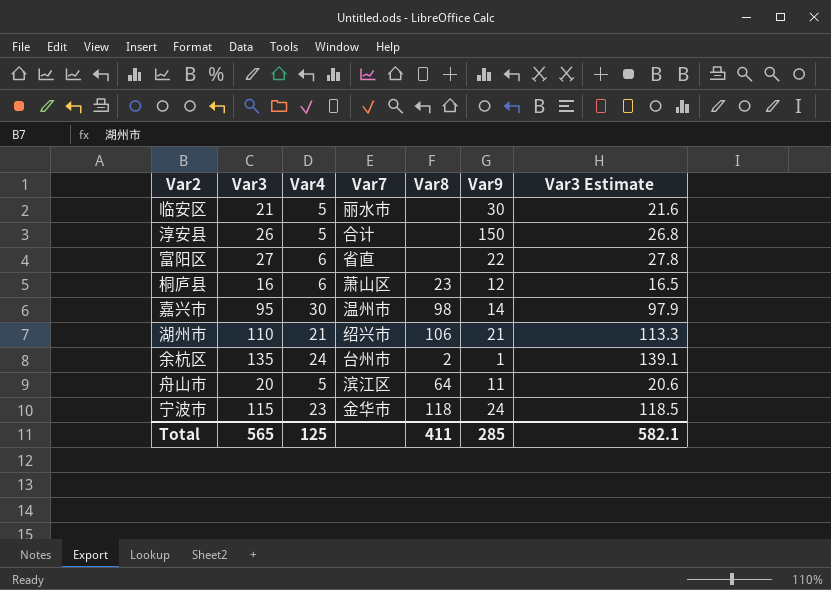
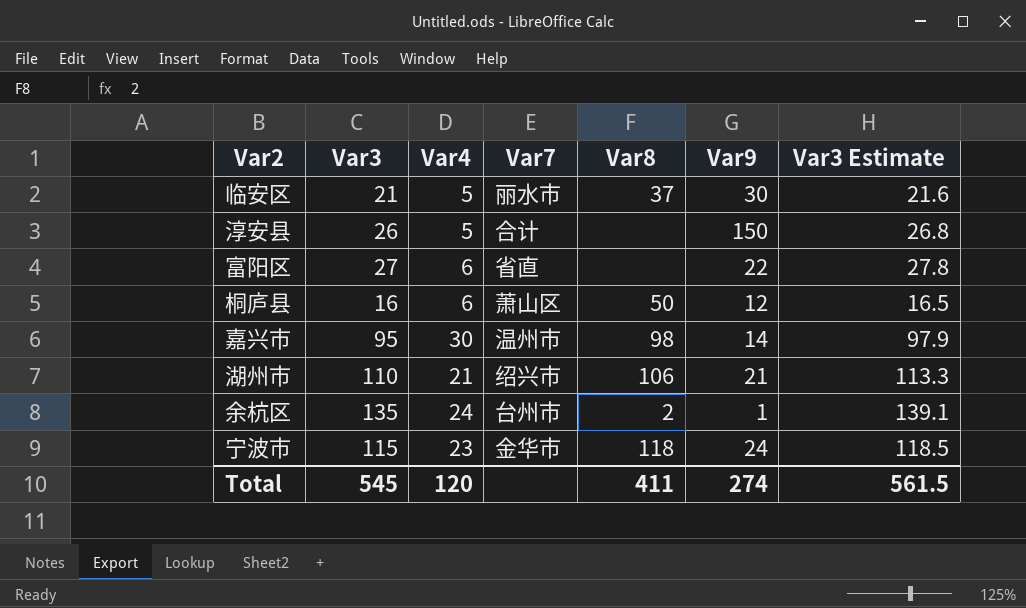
row 舟山市: 20 | 5 | 滨江区 | 64 | 11 | 20.6 -> none
临安区 | Var8: none -> 37
桐庐县 | Var8: 23 -> 50
Total | Var3: 565 -> 545
Total | Var4: 125 -> 120
Total | Var9: 285 -> 274
Total | Var3 Estimate: 582.1 -> 561.5

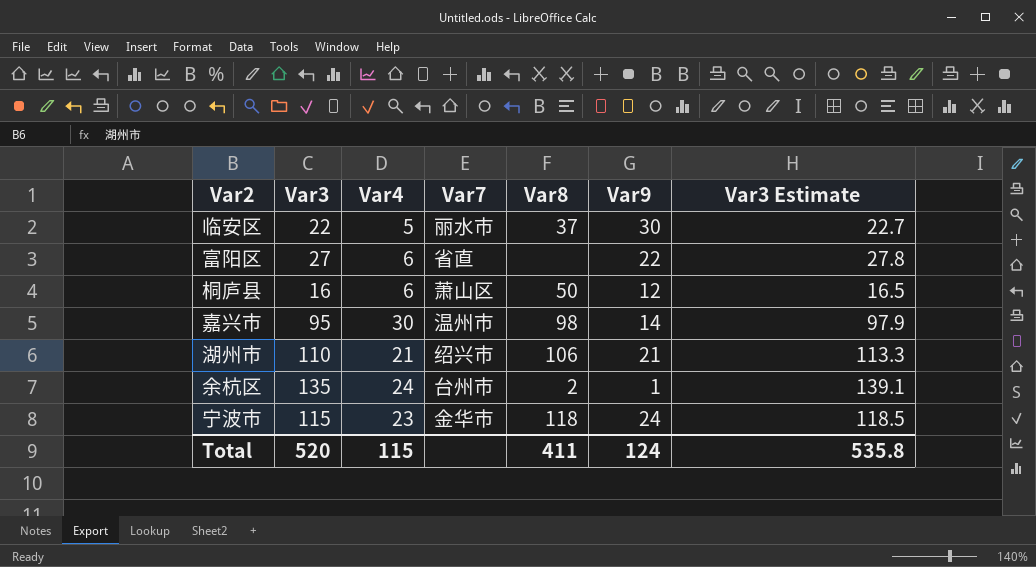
row 淳安县: 26 | 5 | 合计 | none | 150 | 26.8 -> none
临安区 | Var3: 21 -> 22
临安区 | Var3 Estimate: 21.6 -> 22.7
Total | Var3: 545 -> 520
Total | Var4: 120 -> 115
Total | Var9: 274 -> 124
Total | Var3 Estimate: 561.5 -> 535.8

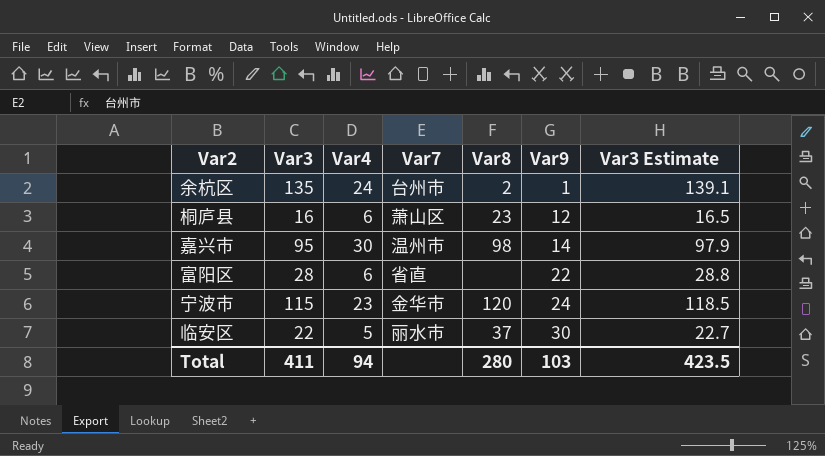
row order: none -> Var9 ascending
row 湖州市: 110 | 21 | 绍兴市 | 106 | 21 | 113.3 -> none
桐庐县 | Var8: 50 -> 23
富阳区 | Var3: 27 -> 28
富阳区 | Var3 Estimate: 27.8 -> 28.8
宁波市 | Var8: 118 -> 120
Total | Var3: 520 -> 411
Total | Var4: 115 -> 94
Total | Var8: 411 -> 280
Total | Var9: 124 -> 103
Total | Var3 Estimate: 535.8 -> 423.5

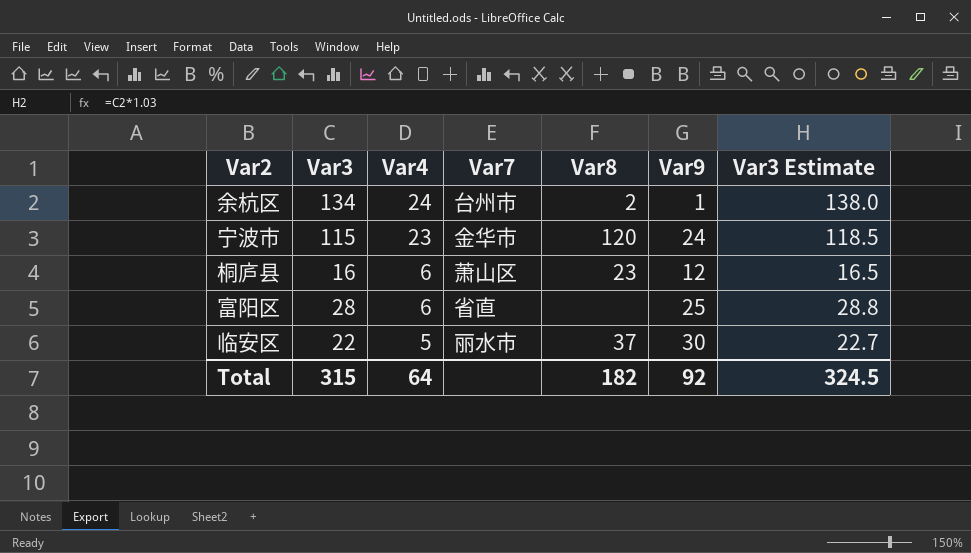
row order: Var9 ascending -> Var4 descending
row 嘉兴市: 95 | 30 | 温州市 | 98 | 14 | 97.9 -> none
余杭区 | Var3: 135 -> 134
余杭区 | Var3 Estimate: 139.1 -> 138.0
富阳区 | Var9: 22 -> 25
Total | Var3: 411 -> 315
Total | Var4: 94 -> 64
Total | Var8: 280 -> 182
Total | Var9: 103 -> 92
Total | Var3 Estimate: 423.5 -> 324.5

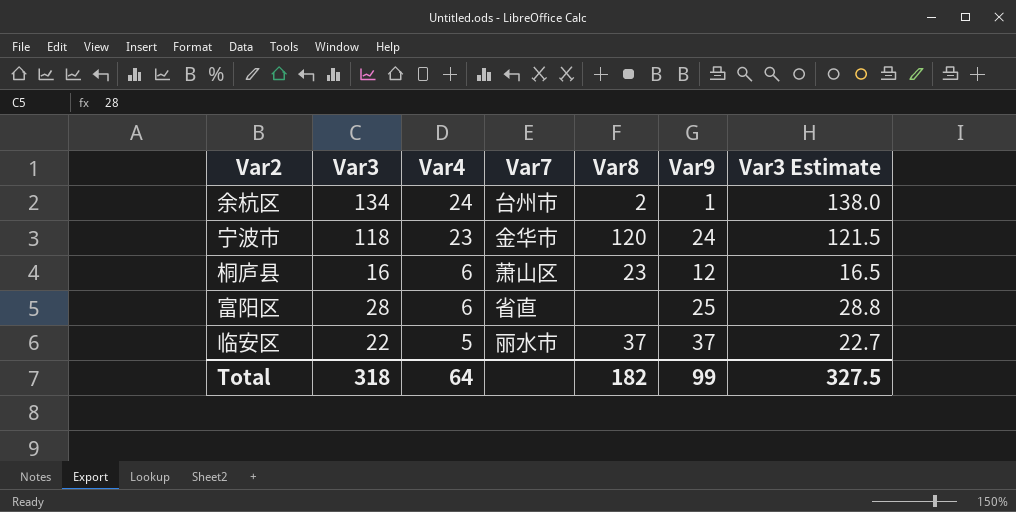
宁波市 | Var3: 115 -> 118
宁波市 | Var3 Estimate: 118.5 -> 121.5
临安区 | Var9: 30 -> 37
Total | Var3: 315 -> 318
Total | Var9: 92 -> 99
Total | Var3 Estimate: 324.5 -> 327.5

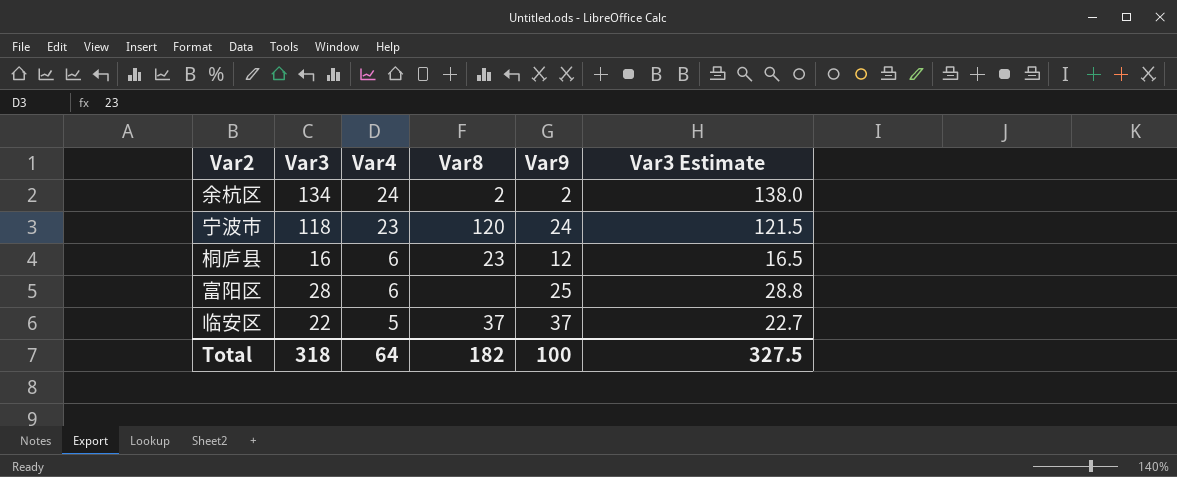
column Var7 | position: 4 -> none
余杭区 | Var9: 1 -> 2
Total | Var9: 99 -> 100

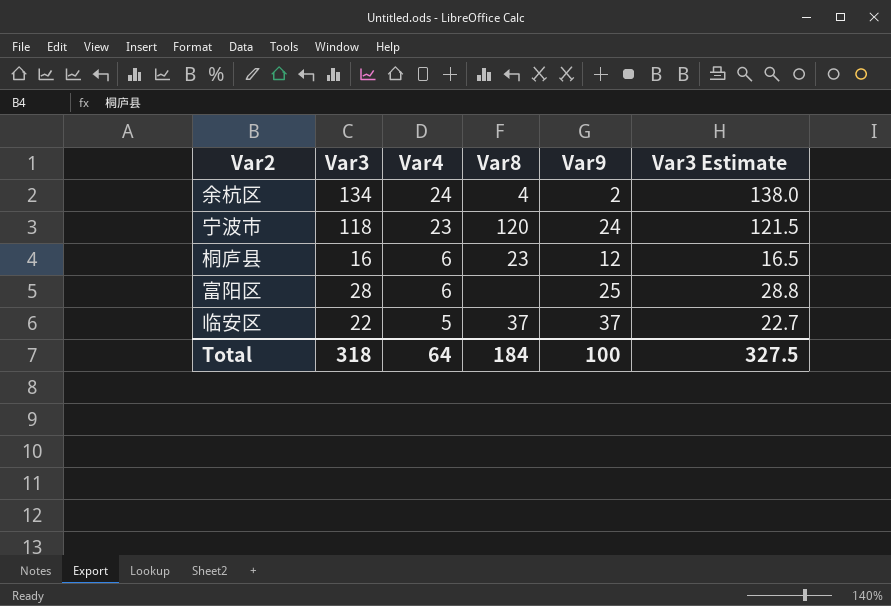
余杭区 | Var8: 2 -> 4
Total | Var8: 182 -> 184

